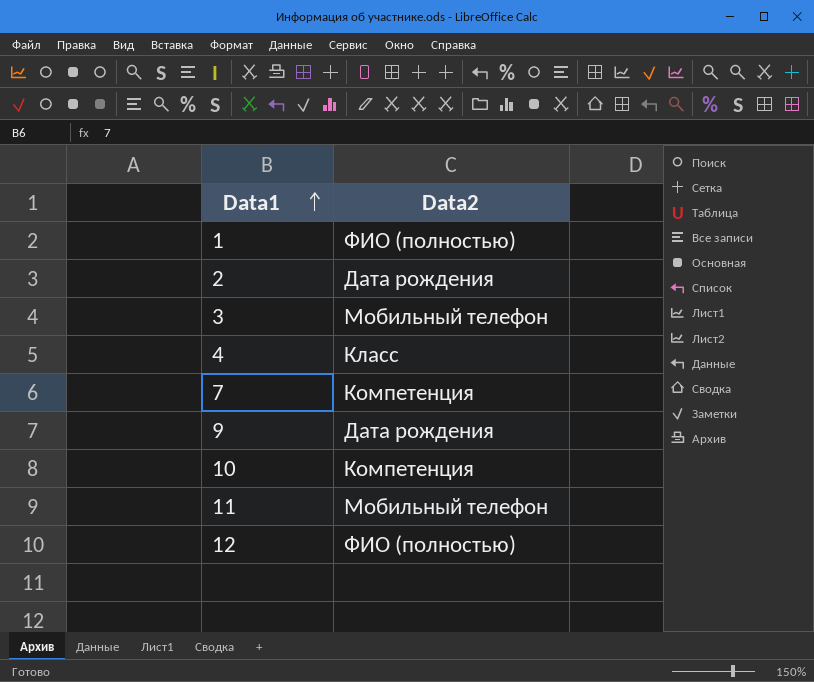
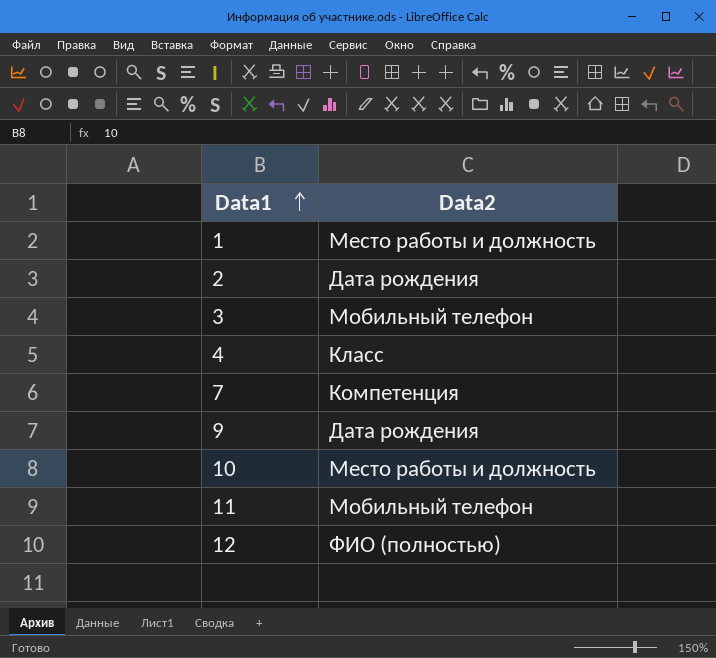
1 | Data2: ФИО (полностью) -> Место работы и должность
10 | Data2: Компетенция -> Место работы и должность

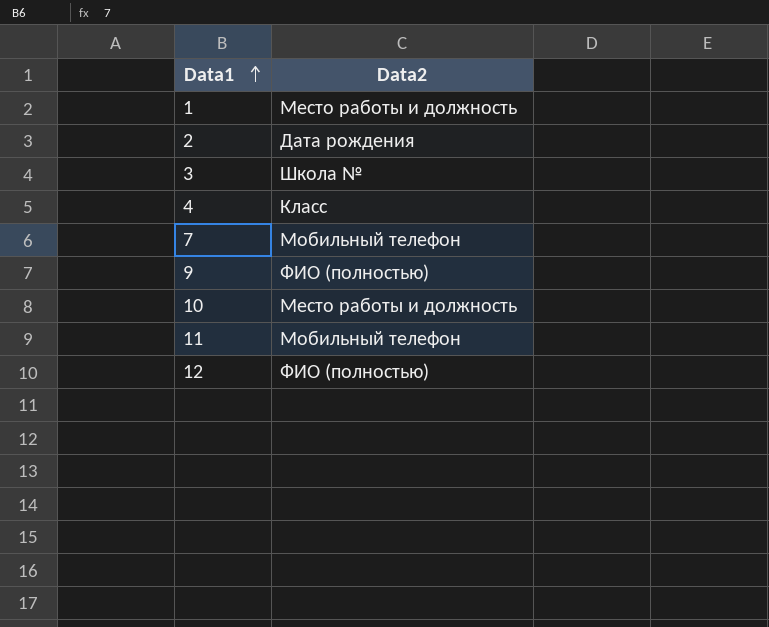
3 | Data2: Мобильный телефон -> Школа №
7 | Data2: Компетенция -> Мобильный телефон
9 | Data2: Дата рождения -> ФИО (полностью)

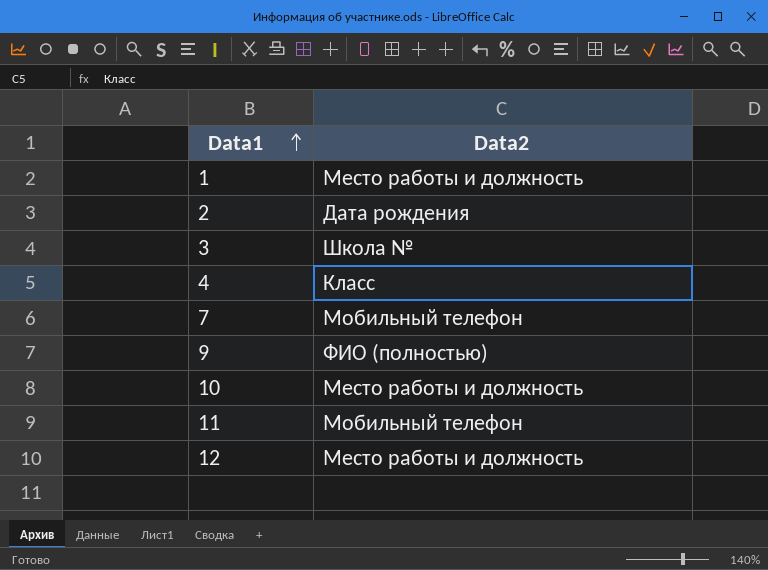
12 | Data2: ФИО (полностью) -> Место работы и должность

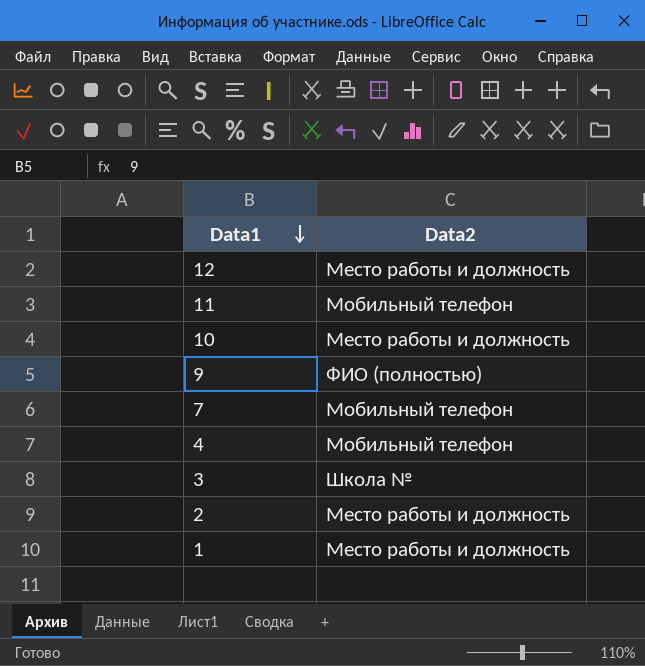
row order: Data1 ascending -> Data1 descending
4 | Data2: Класс -> Мобильный телефон
2 | Data2: Дата рождения -> Место работы и должность

